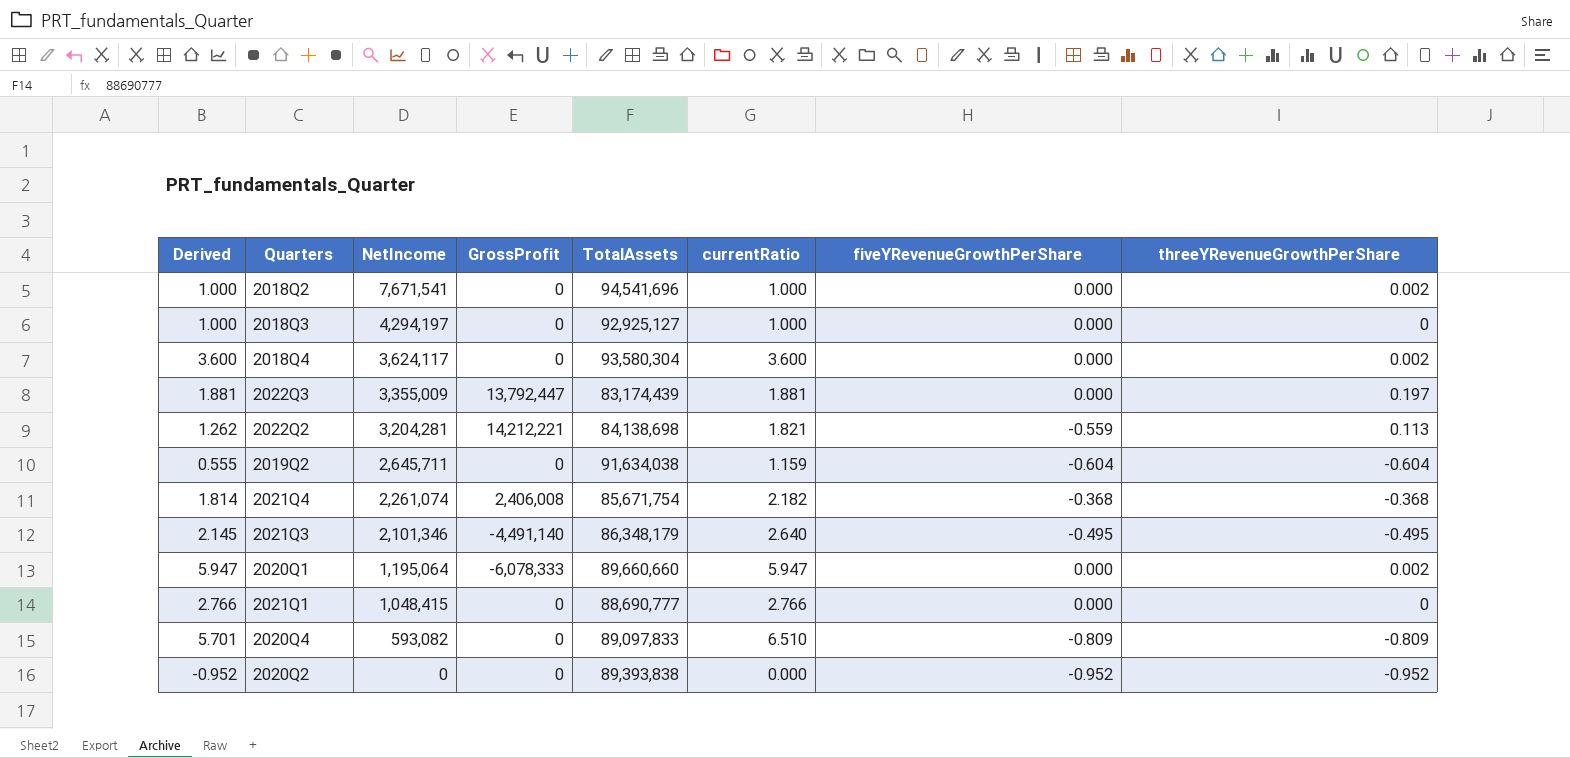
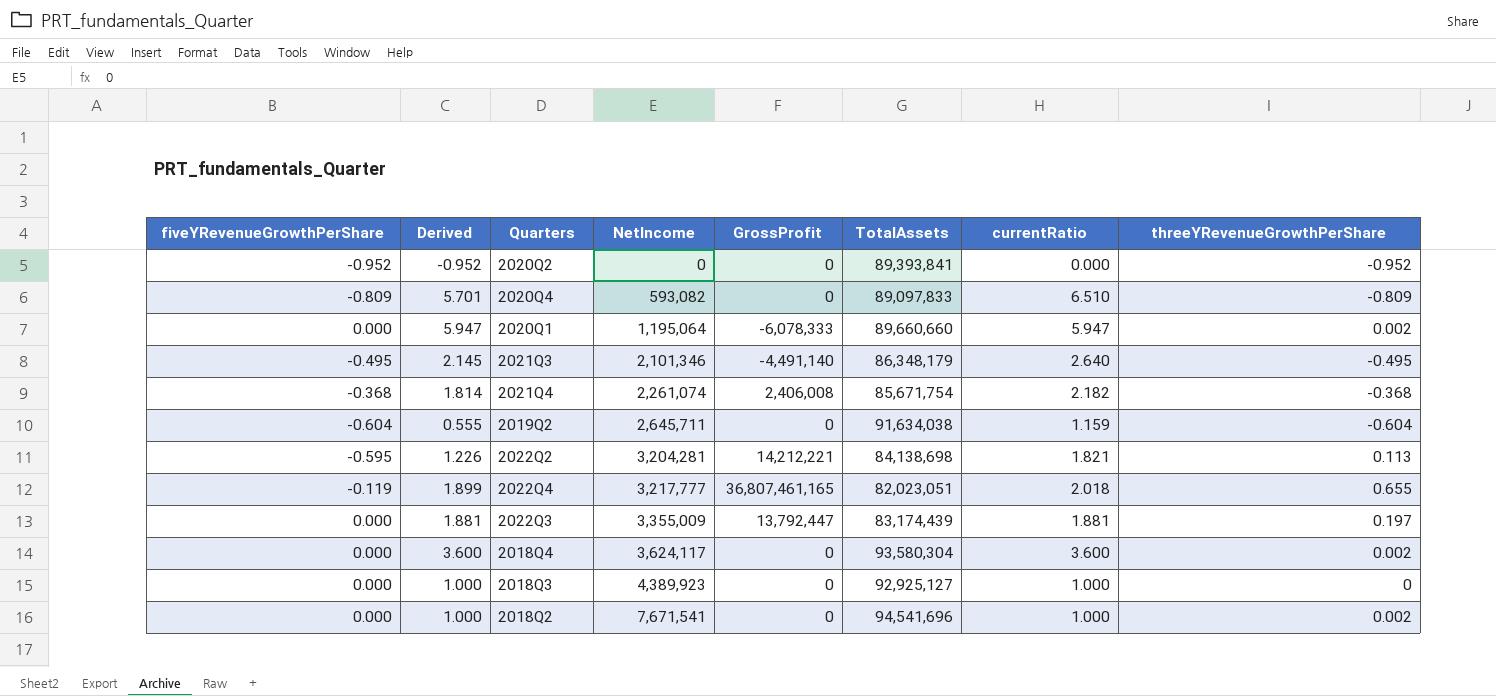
row order: NetIncome descending -> NetIncome ascending
column fiveYRevenueGrowthPerShare | position: 7 -> 1
row 2021Q1: 2.766 | 1,048,415 | 0 | 88,690,777 | 2.766 | 0.000 | 0 -> none
2020Q2 | TotalAssets: 89,393,838 -> 89,393,841
2022Q2 | fiveYRevenueGrowthPerShare: -0.559 -> -0.595
2022Q2 | Derived: 1.262 -> 1.226
row 2022Q4: none -> -0.119 | 1.899 | 3,217,777 | 36,807,461,165 | 82,023,051 | 2.018 | 0.655
2018Q3 | NetIncome: 4,294,197 -> 4,389,923

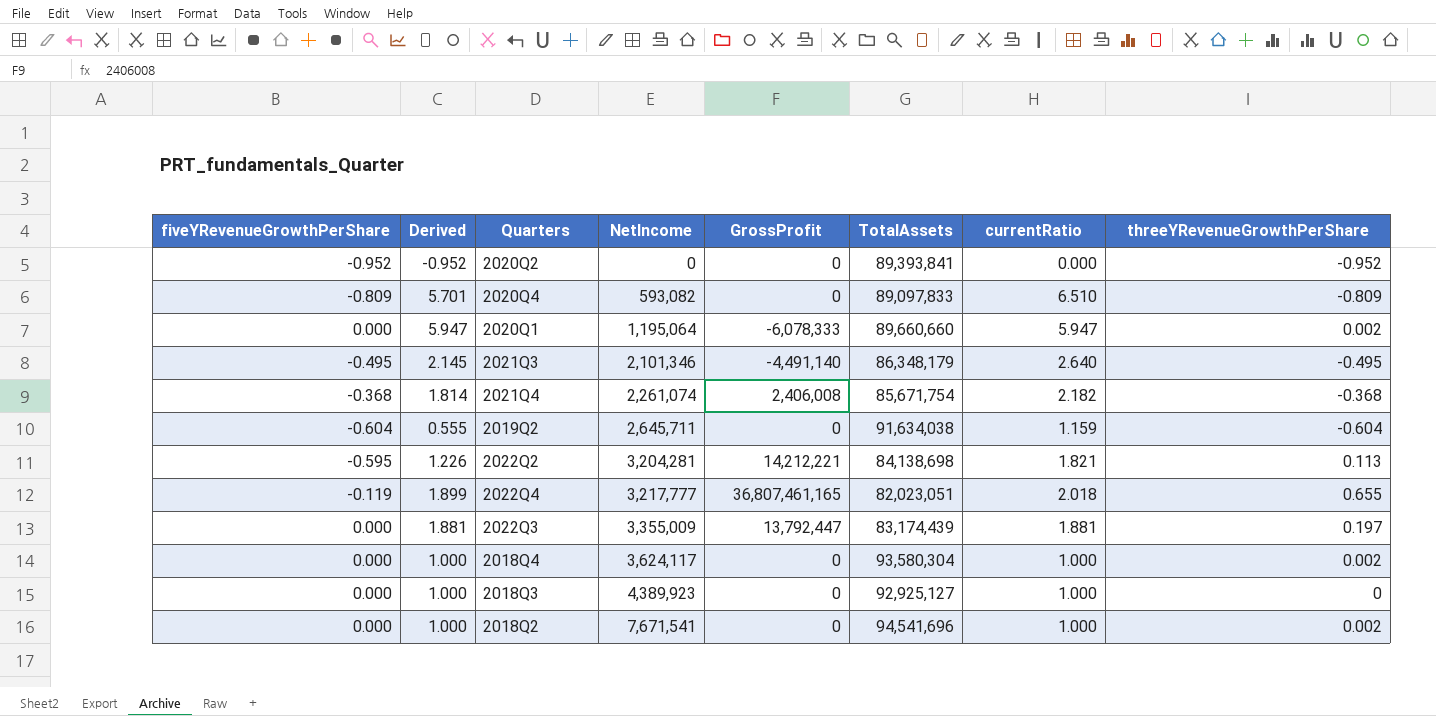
2018Q4 | Derived: 3.600 -> 1.000
2018Q4 | currentRatio: 3.600 -> 1.000

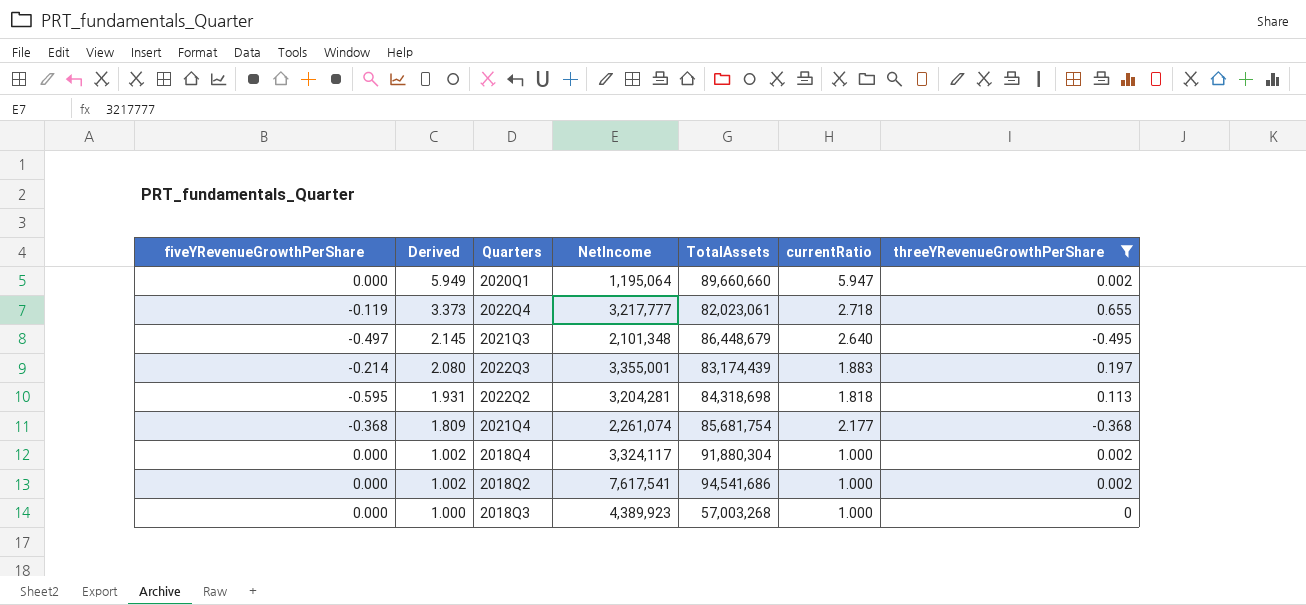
filter: none -> threeYRevenueGrowthPerShare >= -0.495
row order: NetIncome ascending -> Derived descending
column GrossProfit | position: 5 -> none
column Derived | formula: [fiveYRevenueGrowthPerShare] + [currentRatio] -> [currentRatio] + [threeYRevenueGrowthPerShare]
2022Q4 | TotalAssets: 82,023,051 -> 82,023,061
2022Q4 | currentRatio: 2.018 -> 2.718
2021Q3 | fiveYRevenueGrowthPerShare: -0.495 -> -0.497
2021Q3 | NetIncome: 2,101,346 -> 2,101,348
2021Q3 | TotalAssets: 86,348,179 -> 86,448,679
2022Q3 | fiveYRevenueGrowthPerShare: 0.000 -> -0.214
2022Q3 | NetIncome: 3,355,009 -> 3,355,001
2022Q3 | currentRatio: 1.881 -> 1.883
2022Q2 | TotalAssets: 84,138,698 -> 84,318,698
2022Q2 | currentRatio: 1.821 -> 1.818
2021Q4 | TotalAssets: 85,671,754 -> 85,681,754
2021Q4 | currentRatio: 2.182 -> 2.177
2018Q4 | NetIncome: 3,624,117 -> 3,324,117
2018Q4 | TotalAssets: 93,580,304 -> 91,880,304
2018Q2 | NetIncome: 7,671,541 -> 7,617,541
2018Q2 | TotalAssets: 94,541,696 -> 94,541,686
2018Q3 | TotalAssets: 92,925,127 -> 57,003,268

